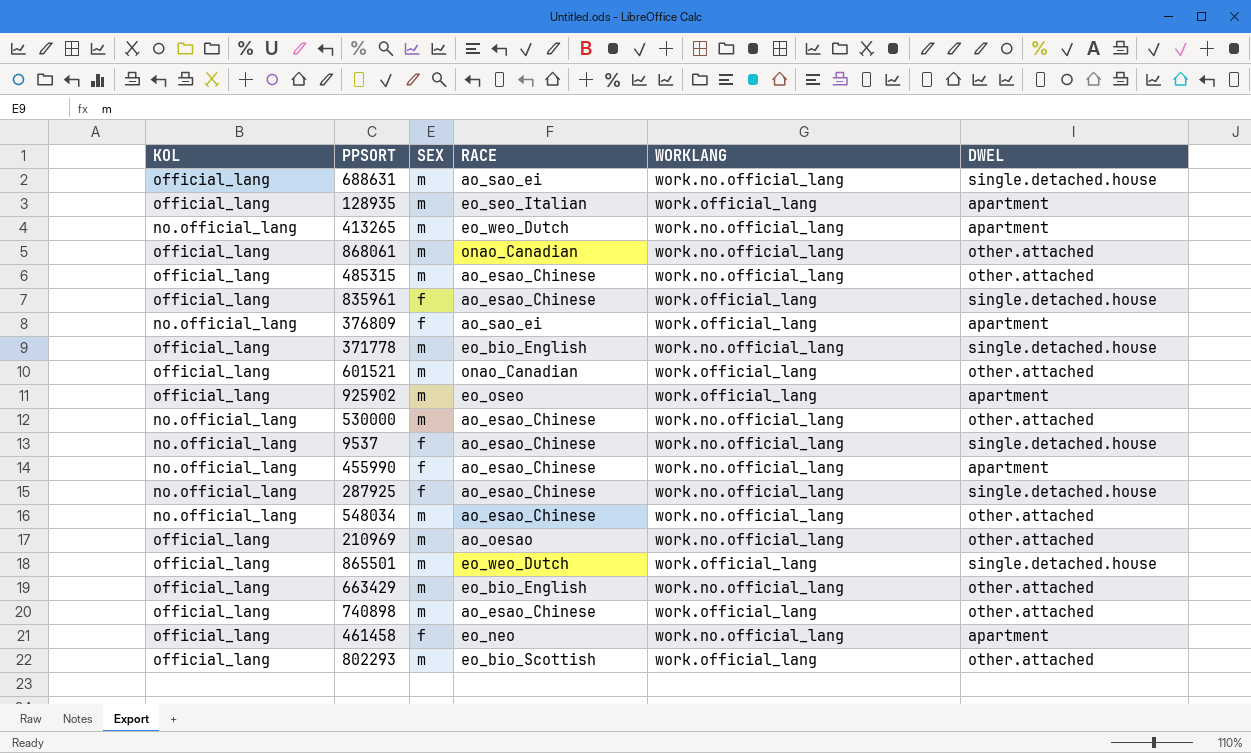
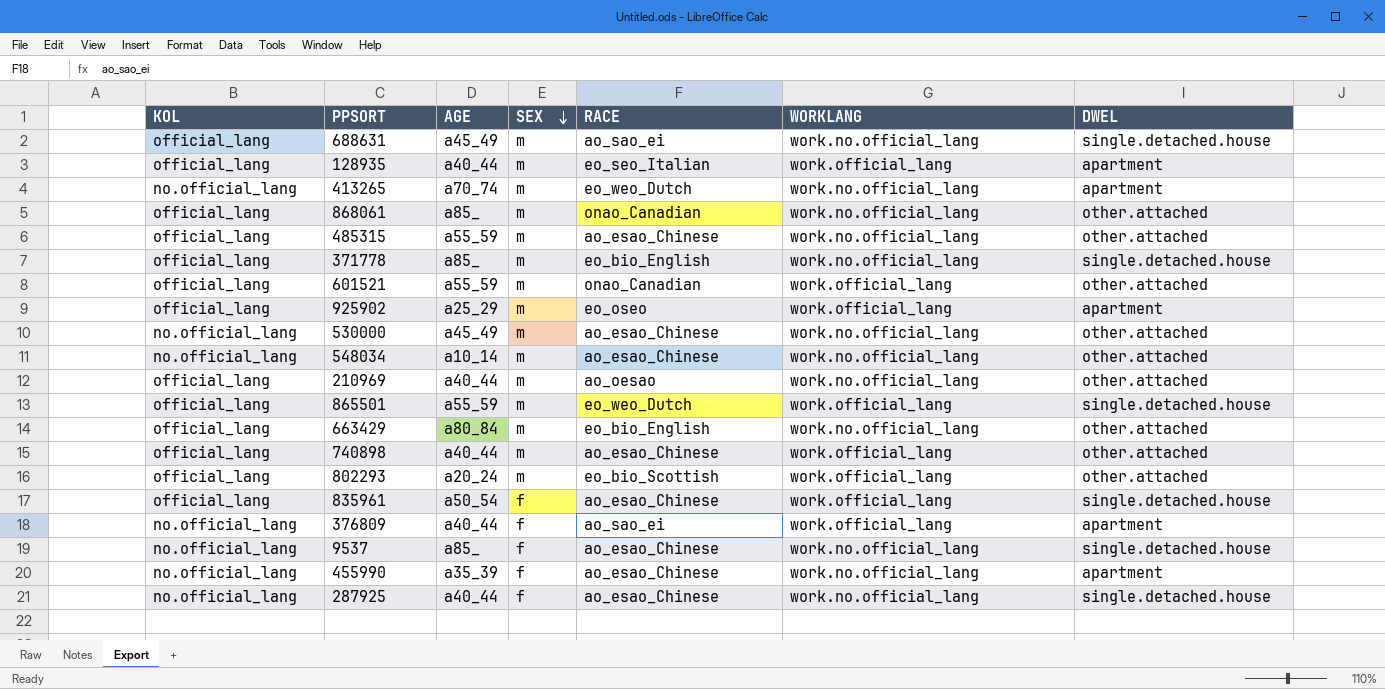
row order: none -> SEX descending
column AGE | position: none -> 3
row 461458: official_lang | f | eo_neo | work.no.official_lang | apartment -> none

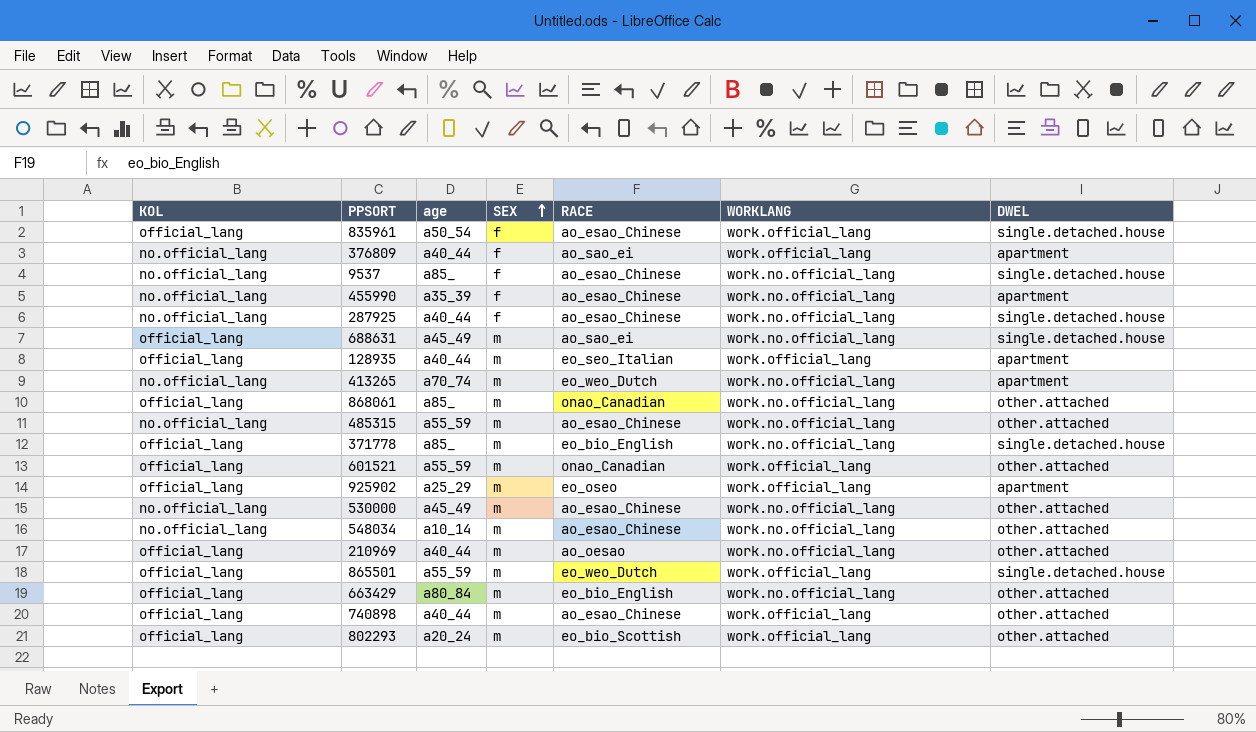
row order: SEX descending -> SEX ascending
column name: AGE -> age
485315 | KOL: official_lang -> no.official_lang

